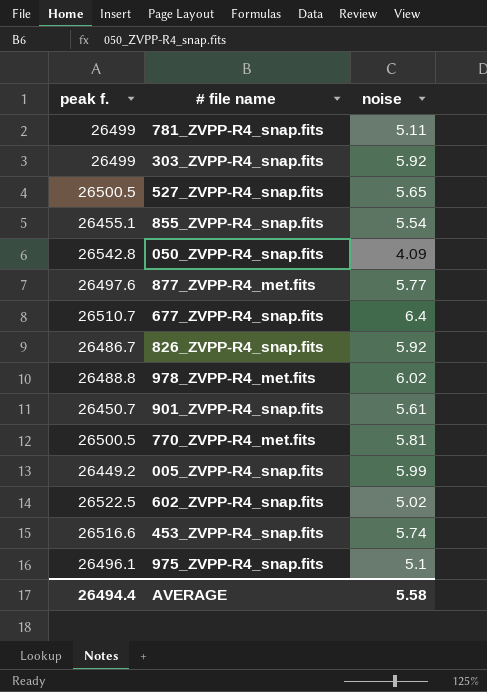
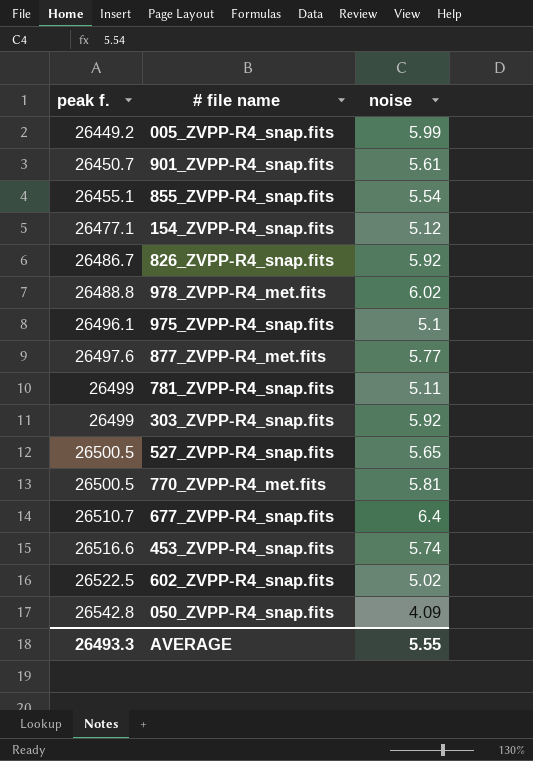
row order: none -> peak f. ascending
row 154_ZVPP-R4_snap.fits: none -> 26477.1 | 5.12
AVERAGE | peak f.: 26494.4 -> 26493.3
AVERAGE | noise: 5.58 -> 5.55

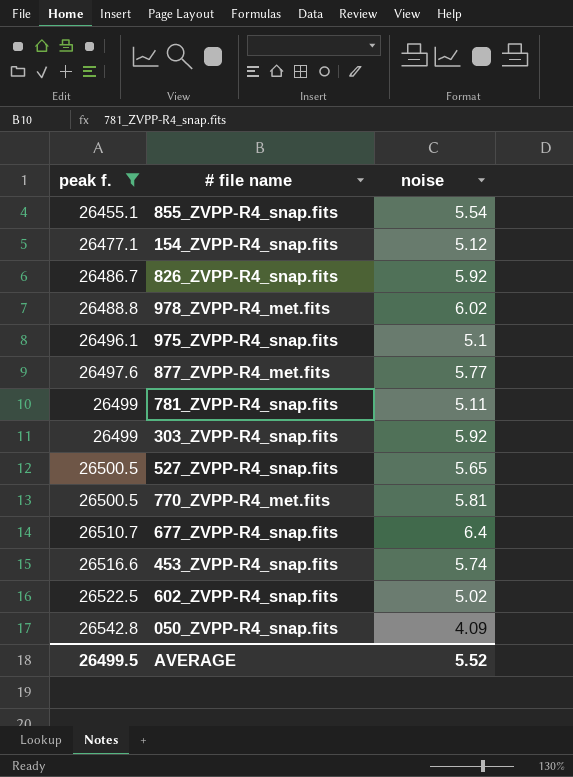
filter: none -> peak f. >= 26455.1
AVERAGE | peak f.: 26493.3 -> 26499.5
AVERAGE | noise: 5.55 -> 5.52

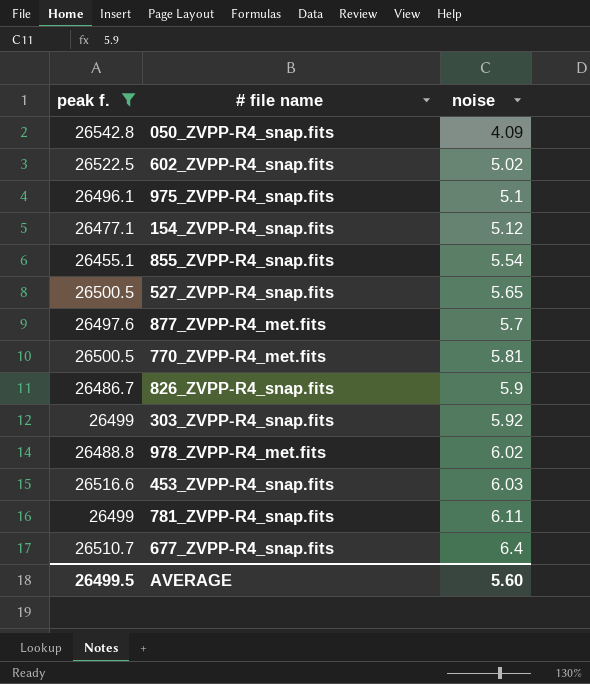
row order: peak f. ascending -> noise ascending
877_ZVPP-R4_met.fits | noise: 5.77 -> 5.7
826_ZVPP-R4_snap.fits | noise: 5.92 -> 5.9
453_ZVPP-R4_snap.fits | noise: 5.74 -> 6.03
781_ZVPP-R4_snap.fits | noise: 5.11 -> 6.11
AVERAGE | noise: 5.52 -> 5.60

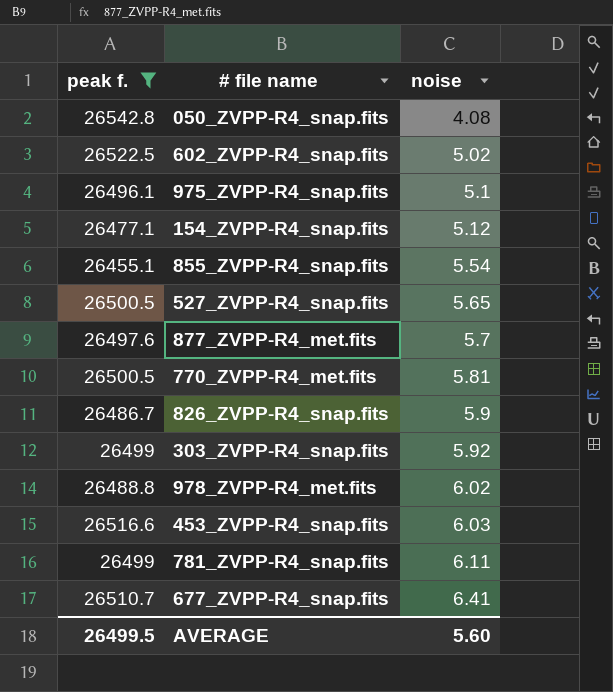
050_ZVPP-R4_snap.fits | noise: 4.09 -> 4.08
677_ZVPP-R4_snap.fits | noise: 6.4 -> 6.41

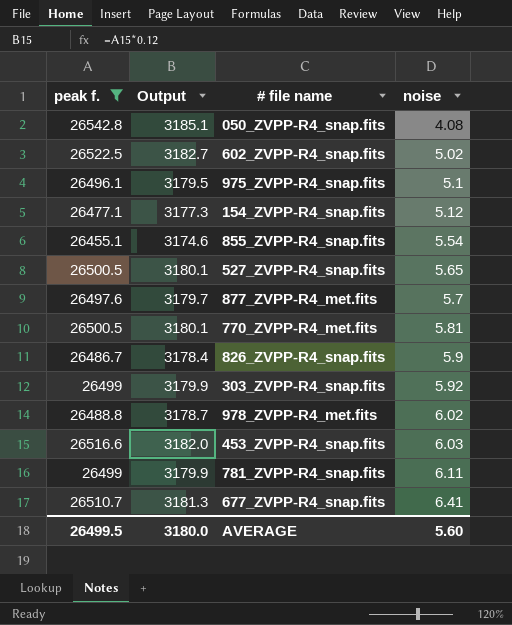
column Output | formula: none -> [peak f.] * 0.12

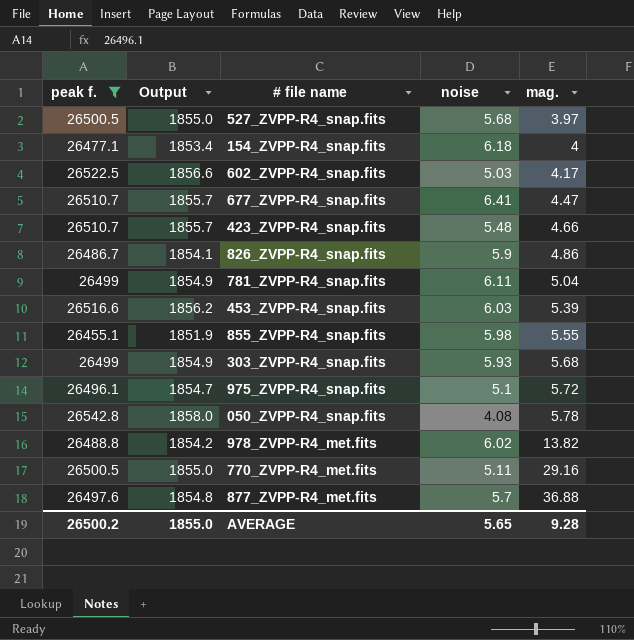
row order: noise ascending -> mag. ascending
column Output | formula: [peak f.] * 0.12 -> [peak f.] * 0.07
column mag. | position: none -> 5
527_ZVPP-R4_snap.fits | noise: 5.65 -> 5.68
154_ZVPP-R4_snap.fits | noise: 5.12 -> 6.18
602_ZVPP-R4_snap.fits | noise: 5.02 -> 5.03
row 423_ZVPP-R4_snap.fits: none -> 26510.7 | 1855.7 | 5.48 | 4.66
855_ZVPP-R4_snap.fits | noise: 5.54 -> 5.98
303_ZVPP-R4_snap.fits | noise: 5.92 -> 5.93
770_ZVPP-R4_met.fits | noise: 5.81 -> 5.11
AVERAGE | peak f.: 26499.5 -> 26500.2
AVERAGE | Output: 3180.0 -> 1855.0
AVERAGE | noise: 5.60 -> 5.65

